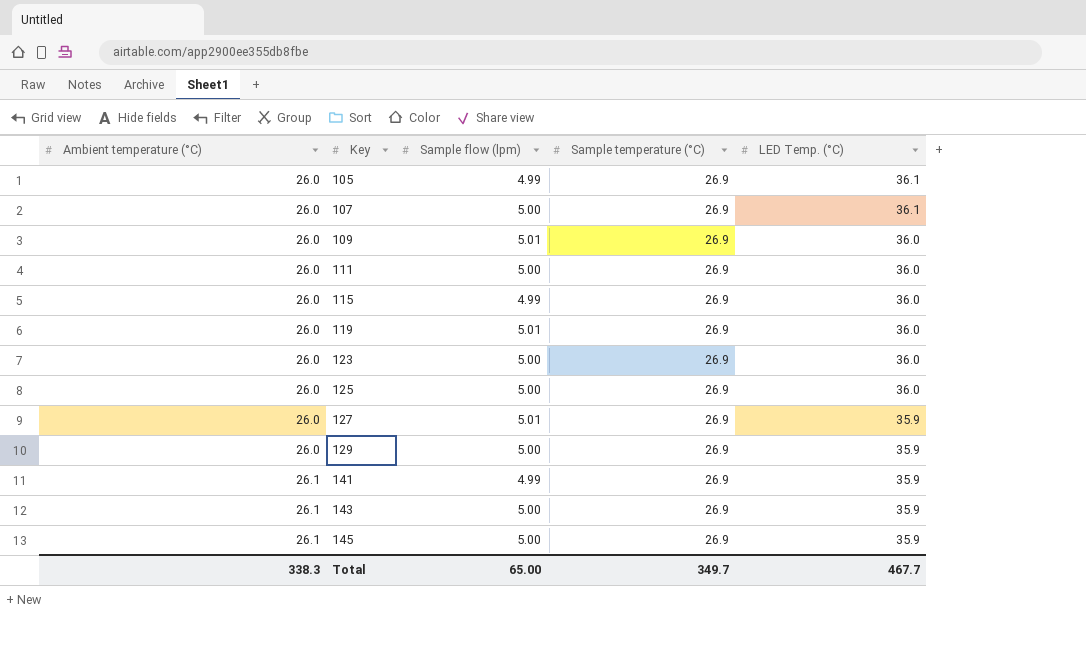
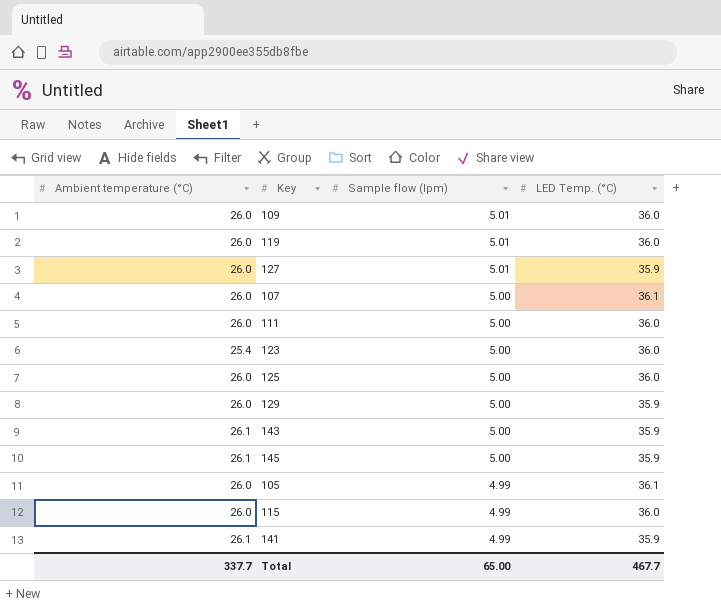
row order: Ambient temperature (°C) ascending -> Sample flow (lpm) descending
column Sample temperature (°C) | position: 4 -> none
123 | Ambient temperature (°C): 26.0 -> 25.4
Total | Ambient temperature (°C): 338.3 -> 337.7

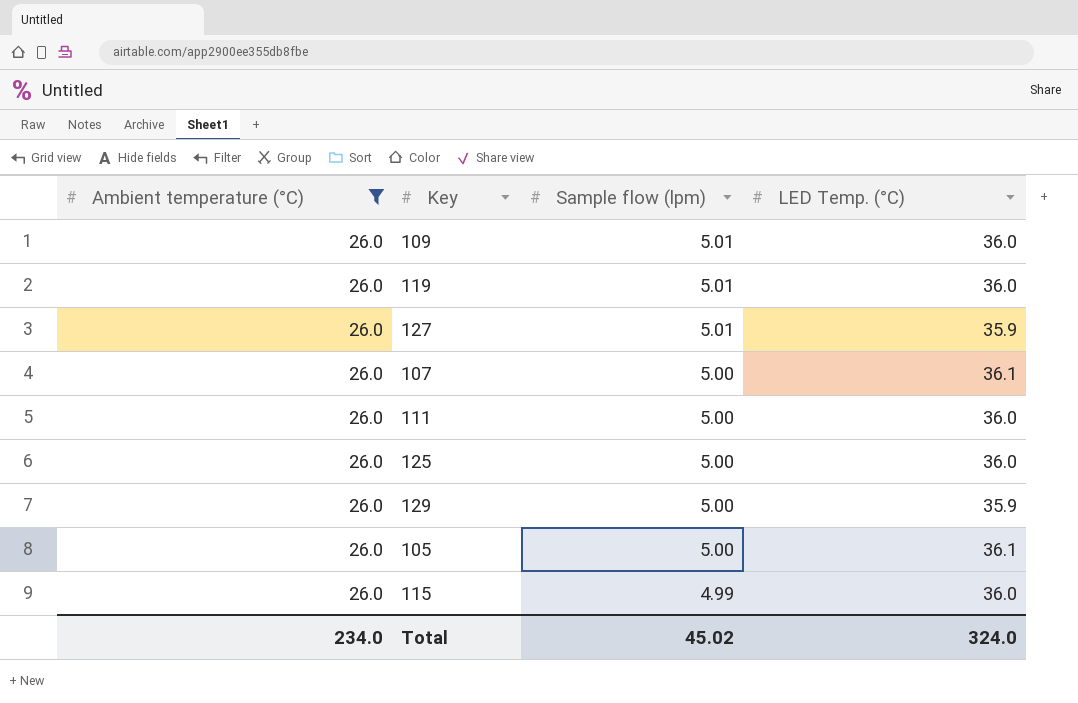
filter: none -> Ambient temperature (°C) = 26.0
105 | Sample flow (lpm): 4.99 -> 5.00
Total | Ambient temperature (°C): 337.7 -> 234.0
Total | Sample flow (lpm): 65.00 -> 45.02
Total | LED Temp. (°C): 467.7 -> 324.0

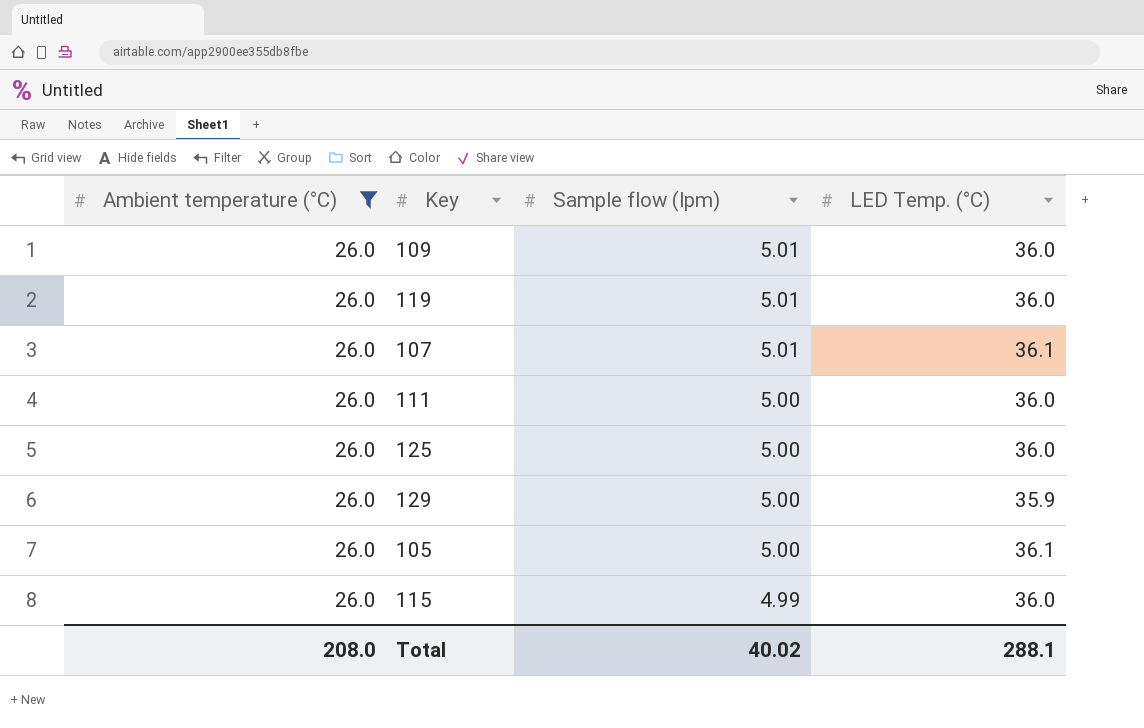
row 127: 26.0 | 5.01 | 35.9 -> none
107 | Sample flow (lpm): 5.00 -> 5.01
Total | Ambient temperature (°C): 234.0 -> 208.0
Total | Sample flow (lpm): 45.02 -> 40.02
Total | LED Temp. (°C): 324.0 -> 288.1

